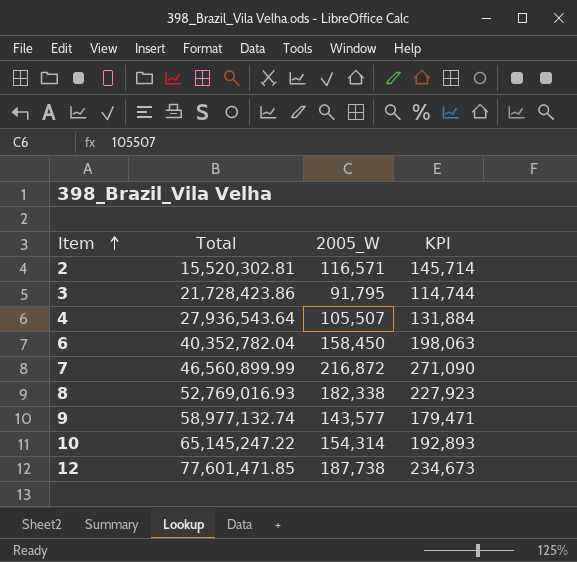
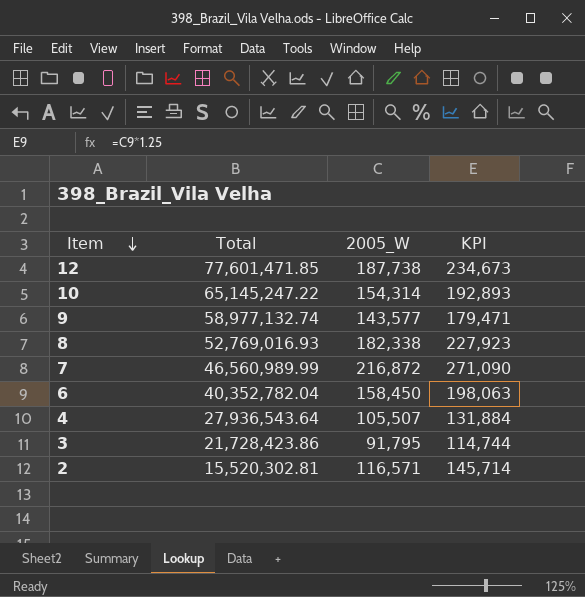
row order: Item ascending -> Item descending
7 | Total: 46,560,899.99 -> 46,560,989.99

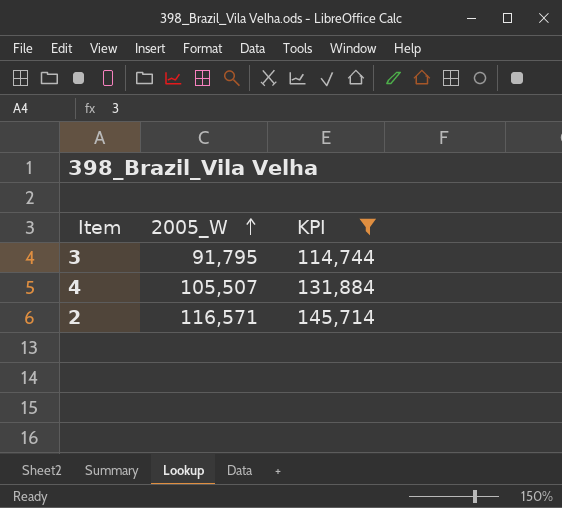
filter: none -> KPI <= 145,714
row order: Item descending -> 2005_W ascending
column Total | position: 2 -> none

